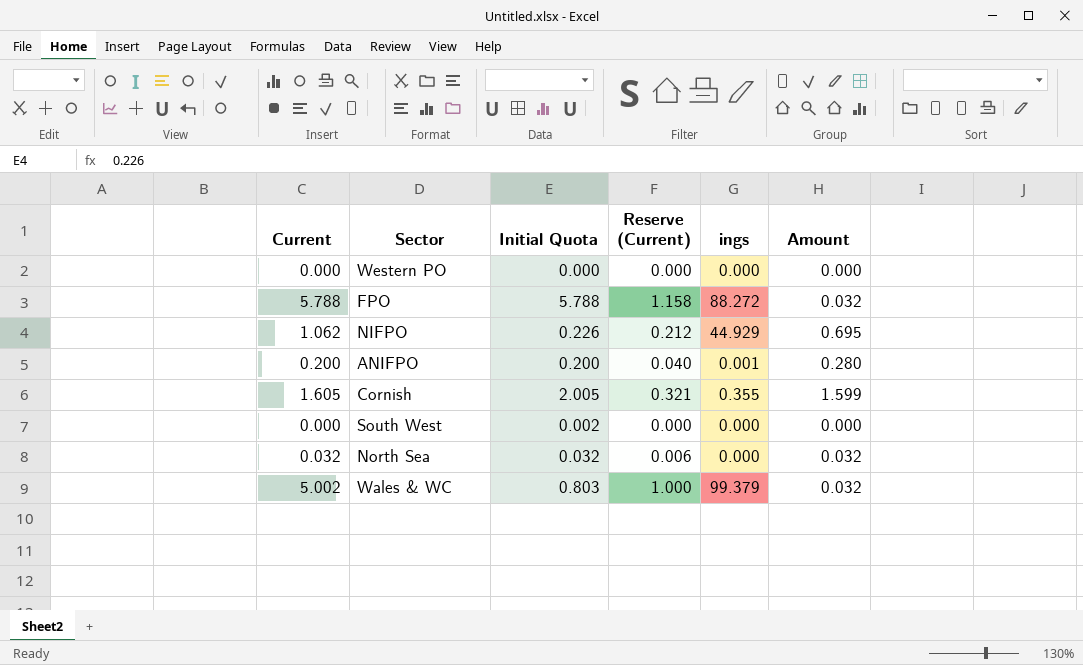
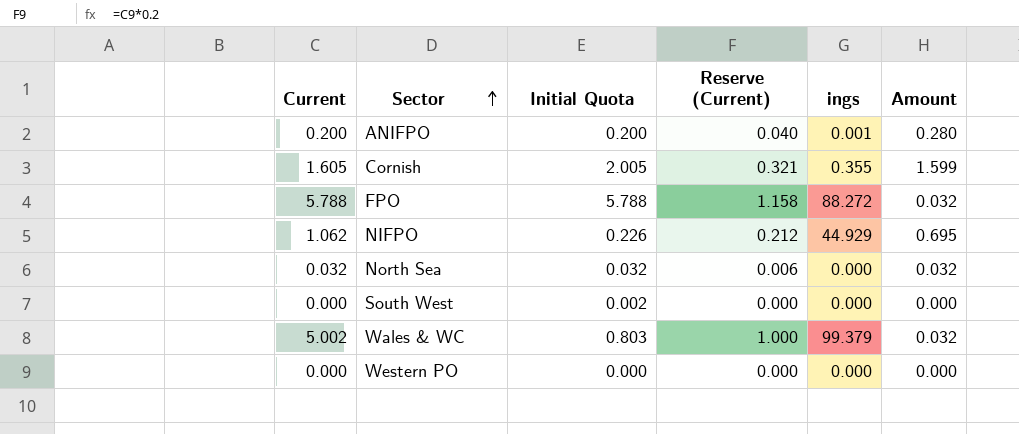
row order: none -> Sector ascending

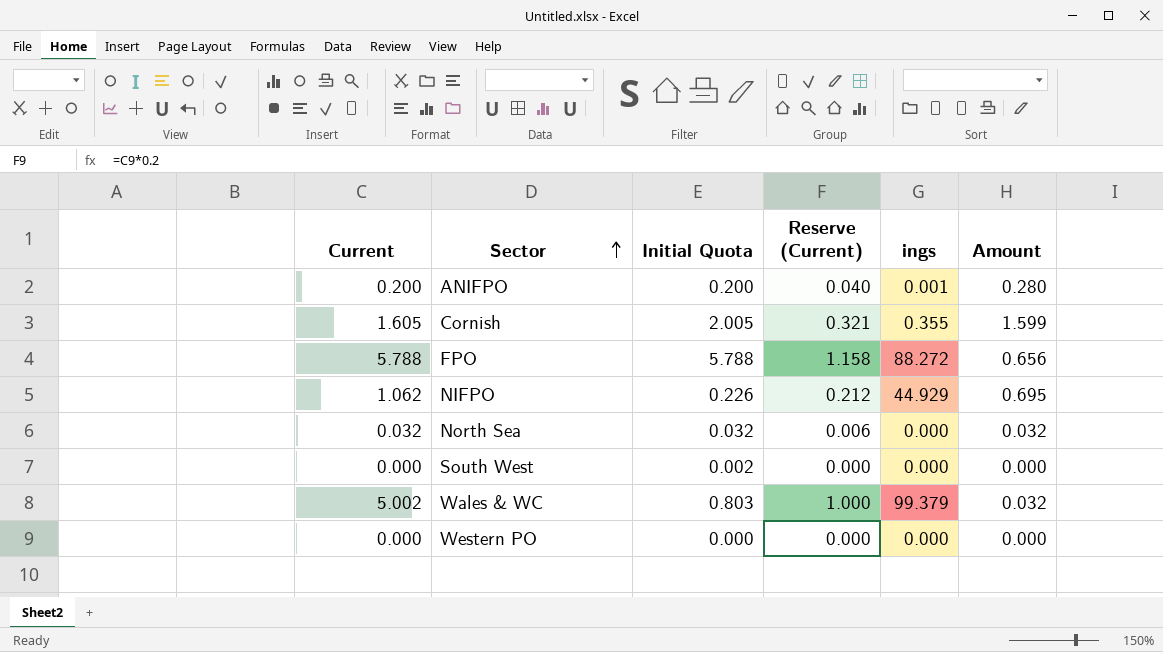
FPO | Amount: 0.032 -> 0.656

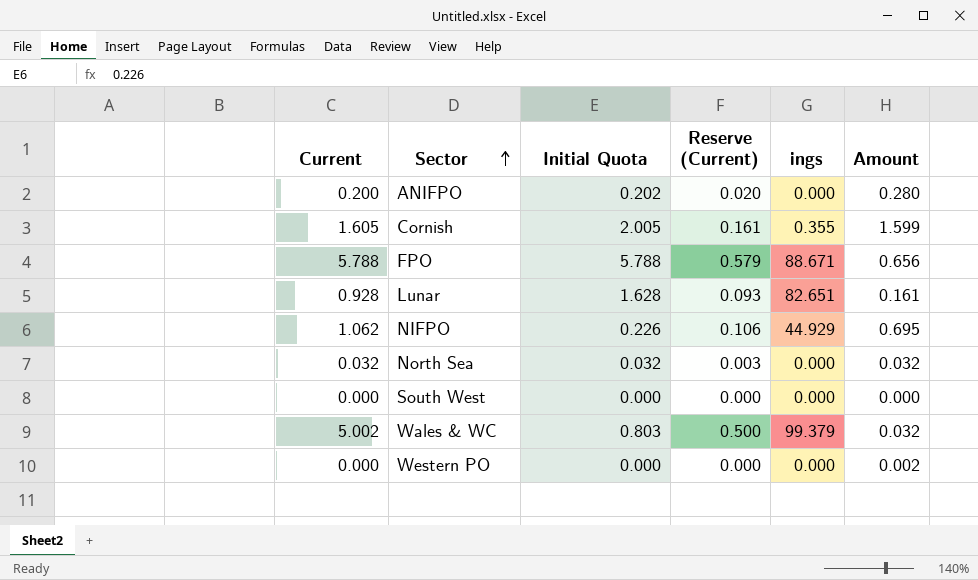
column Reserve (Current) | formula: [Current] * 0.2 -> [Current] * 0.1
ANIFPO | Initial Quota: 0.200 -> 0.202
ANIFPO | ings: 0.001 -> 0.000
FPO | ings: 88.272 -> 88.671
row Lunar: none -> 0.928 | 1.628 | 0.093 | 82.651 | 0.161
South West | Initial Quota: 0.002 -> 0.000
Western PO | Amount: 0.000 -> 0.002

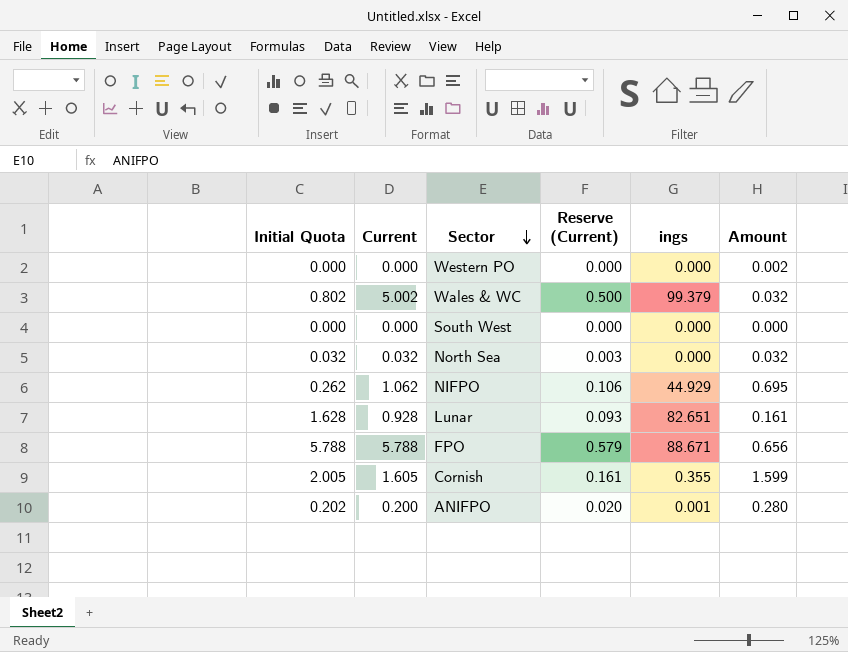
row order: Sector ascending -> Sector descending
column Initial Quota | position: 3 -> 1
Wales & WC | Initial Quota: 0.803 -> 0.802
NIFPO | Initial Quota: 0.226 -> 0.262
ANIFPO | ings: 0.000 -> 0.001

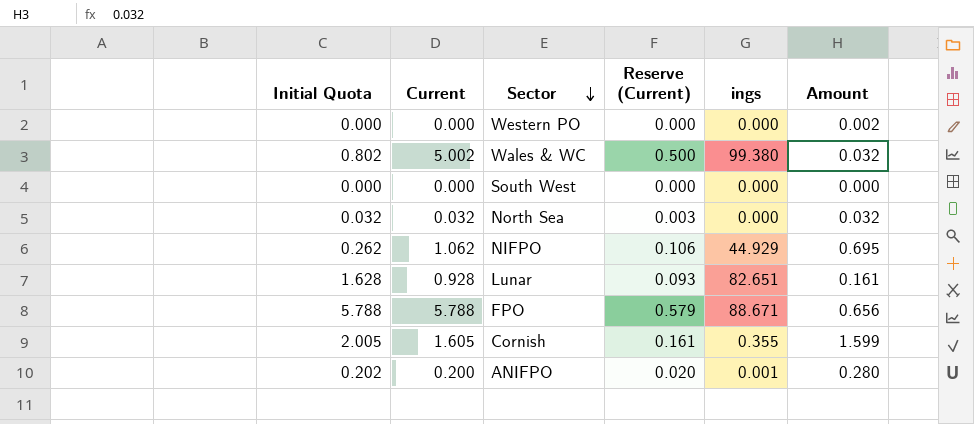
Wales & WC | ings: 99.379 -> 99.380

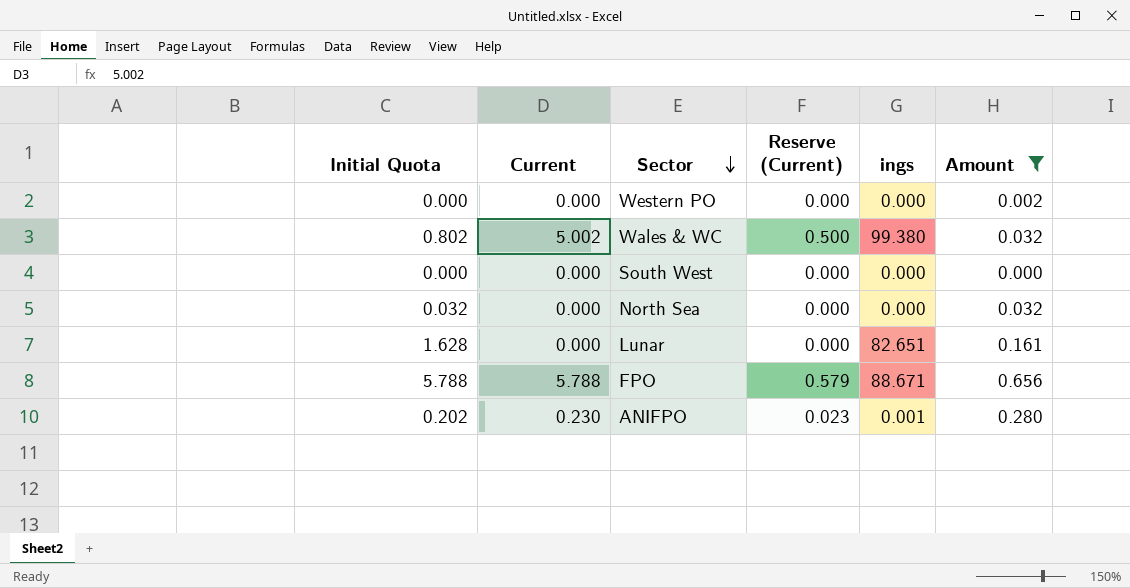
filter: none -> Amount <= 0.656
North Sea | Current: 0.032 -> 0.000
North Sea | Reserve (Current): 0.003 -> 0.000
Lunar | Current: 0.928 -> 0.000
Lunar | Reserve (Current): 0.093 -> 0.000
ANIFPO | Current: 0.200 -> 0.230
ANIFPO | Reserve (Current): 0.020 -> 0.023

